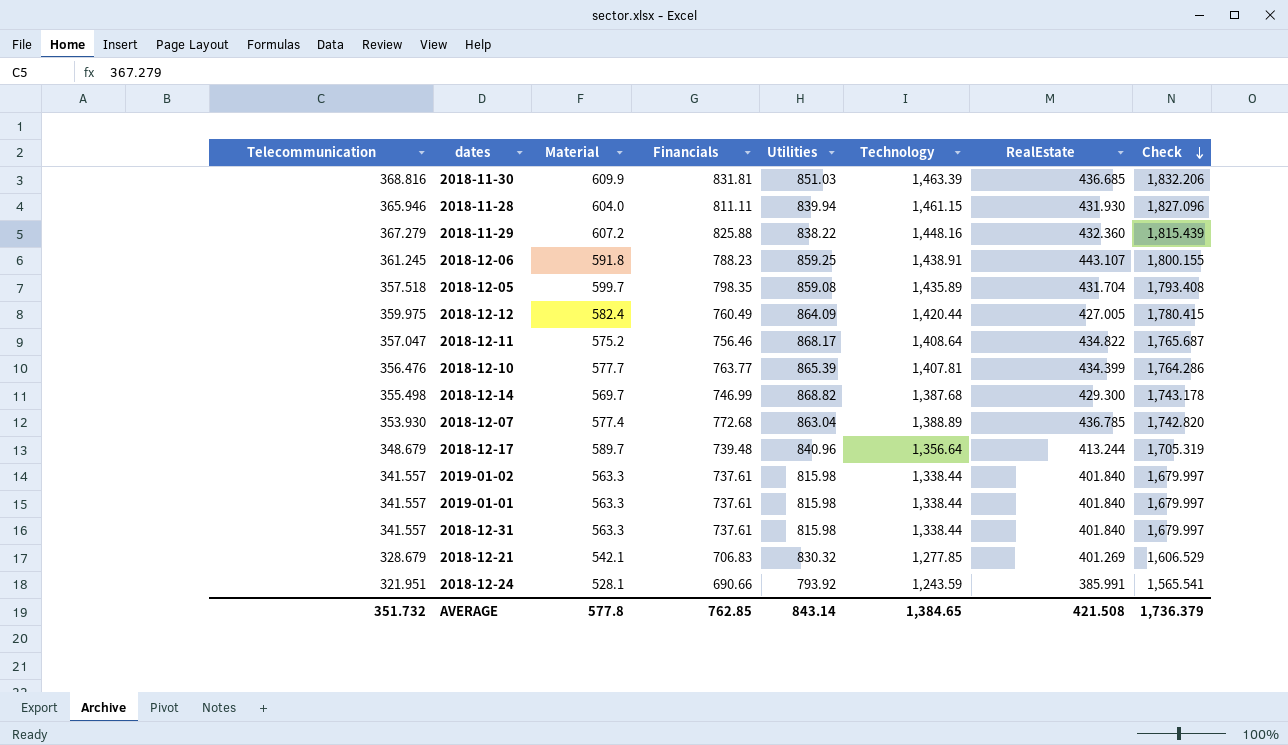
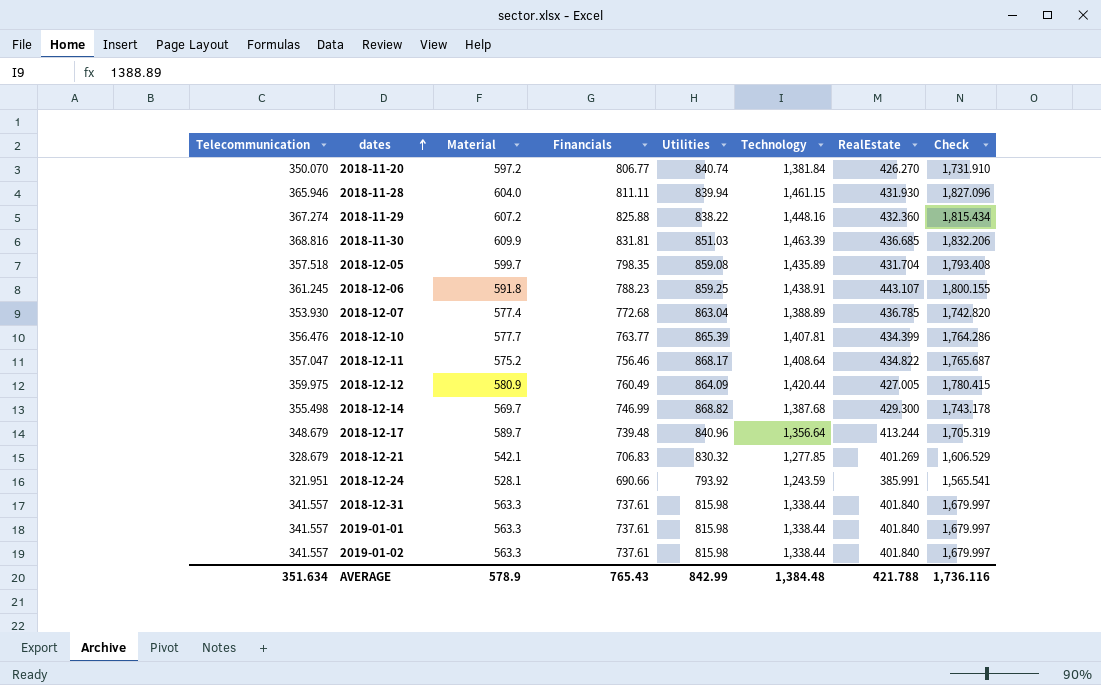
row order: Check descending -> dates ascending
row 2018-11-20: none -> 350.070 | 597.2 | 806.77 | 840.74 | 1,381.84 | 426.270 | 1,731.910
2018-11-29 | Telecommunication: 367.279 -> 367.274
2018-11-29 | Check: 1,815.439 -> 1,815.434
2018-12-12 | Material: 582.4 -> 580.9
AVERAGE | Telecommunication: 351.732 -> 351.634
AVERAGE | Material: 577.8 -> 578.9
AVERAGE | Financials: 762.85 -> 765.43
AVERAGE | Utilities: 843.14 -> 842.99
AVERAGE | Technology: 1,384.65 -> 1,384.48
AVERAGE | RealEstate: 421.508 -> 421.788
AVERAGE | Check: 1,736.379 -> 1,736.116

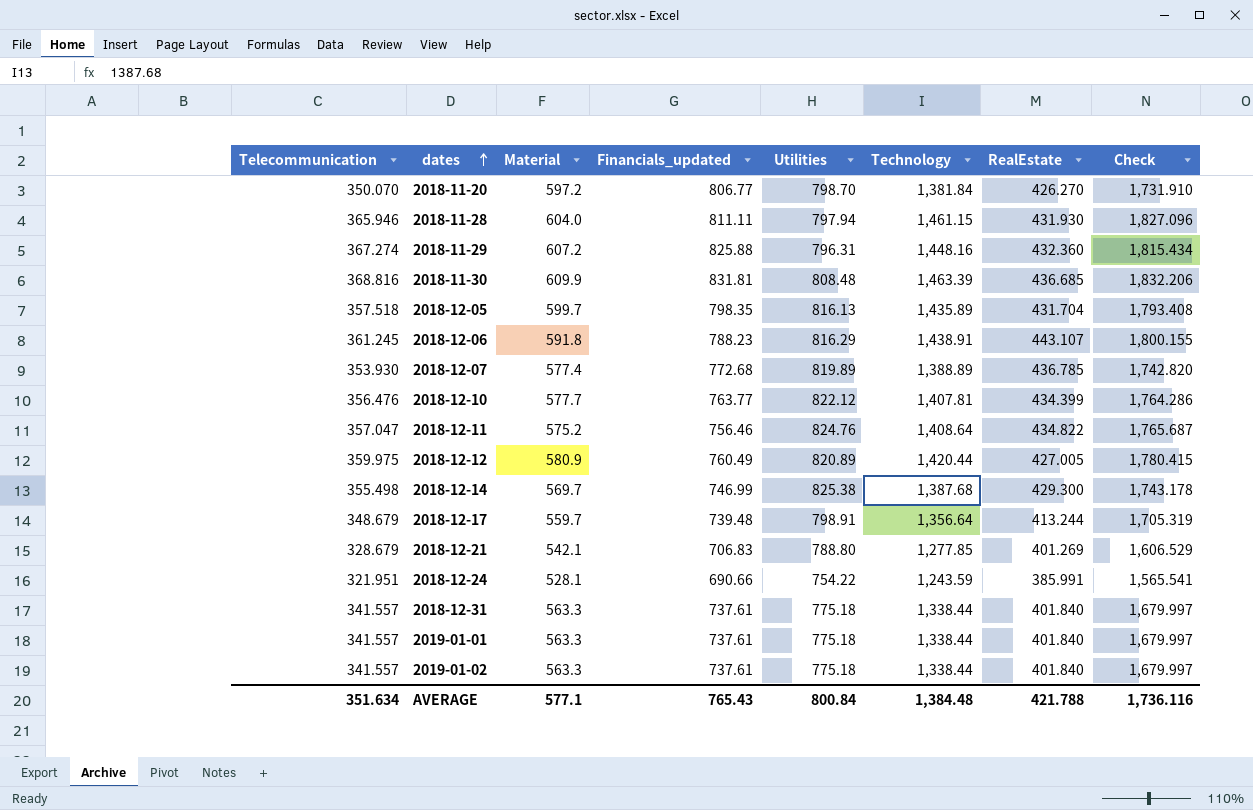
column name: Financials -> Financials_updated
2018-11-20 | Utilities: 840.74 -> 798.70
2018-11-28 | Utilities: 839.94 -> 797.94
2018-11-29 | Utilities: 838.22 -> 796.31
2018-11-30 | Utilities: 851.03 -> 808.48
2018-12-05 | Utilities: 859.08 -> 816.13
2018-12-06 | Utilities: 859.25 -> 816.29
2018-12-07 | Utilities: 863.04 -> 819.89
2018-12-10 | Utilities: 865.39 -> 822.12
2018-12-11 | Utilities: 868.17 -> 824.76
2018-12-12 | Utilities: 864.09 -> 820.89
2018-12-14 | Utilities: 868.82 -> 825.38
2018-12-17 | Material: 589.7 -> 559.7
2018-12-17 | Utilities: 840.96 -> 798.91
2018-12-21 | Utilities: 830.32 -> 788.80
2018-12-24 | Utilities: 793.92 -> 754.22
2018-12-31 | Utilities: 815.98 -> 775.18
2019-01-01 | Utilities: 815.98 -> 775.18
2019-01-02 | Utilities: 815.98 -> 775.18
AVERAGE | Material: 578.9 -> 577.1
AVERAGE | Utilities: 842.99 -> 800.84

